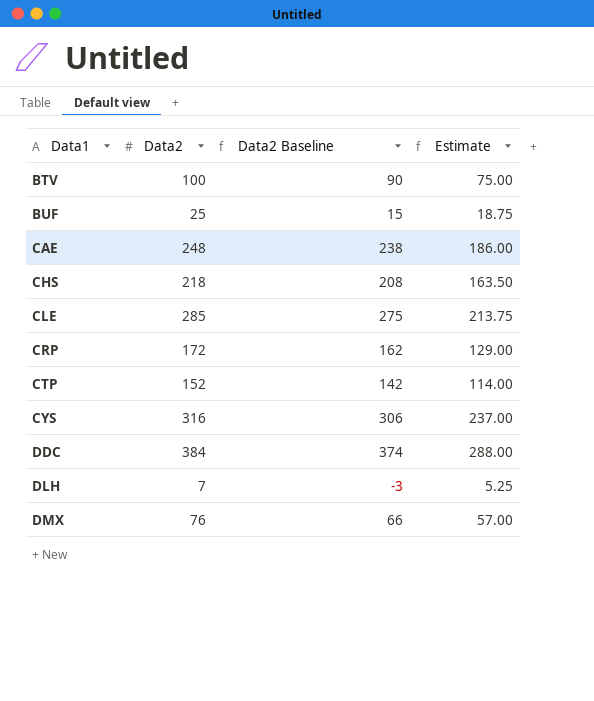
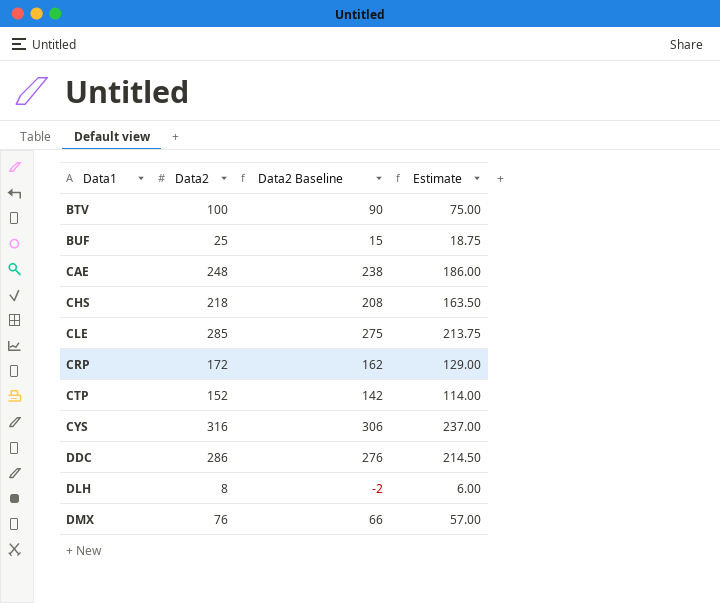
DDC | Data2: 384 -> 286
DDC | Data2 Baseline: 374 -> 276
DDC | Estimate: 288.00 -> 214.50
DLH | Data2: 7 -> 8
DLH | Data2 Baseline: -3 -> -2
DLH | Estimate: 5.25 -> 6.00

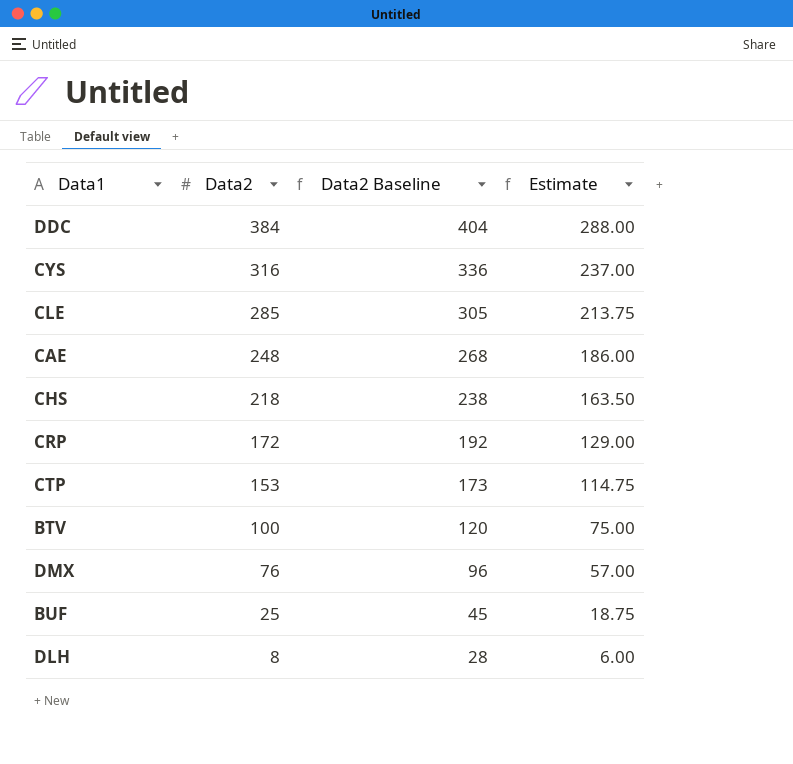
row order: Data1 ascending -> Data2 descending
column Data2 Baseline | formula: [Data2] - 10 -> [Data2] + 20
DDC | Data2: 286 -> 384
DDC | Estimate: 214.50 -> 288.00
CTP | Data2: 152 -> 153
CTP | Estimate: 114.00 -> 114.75

